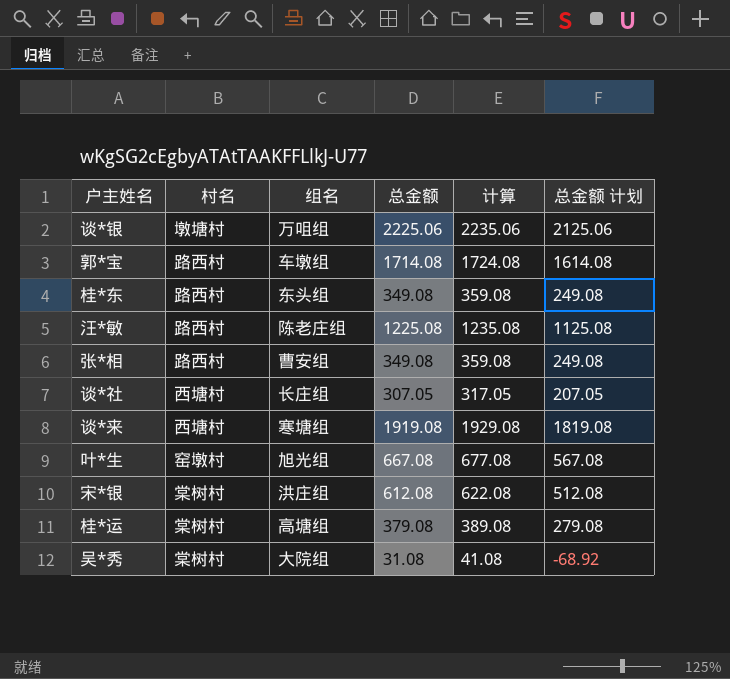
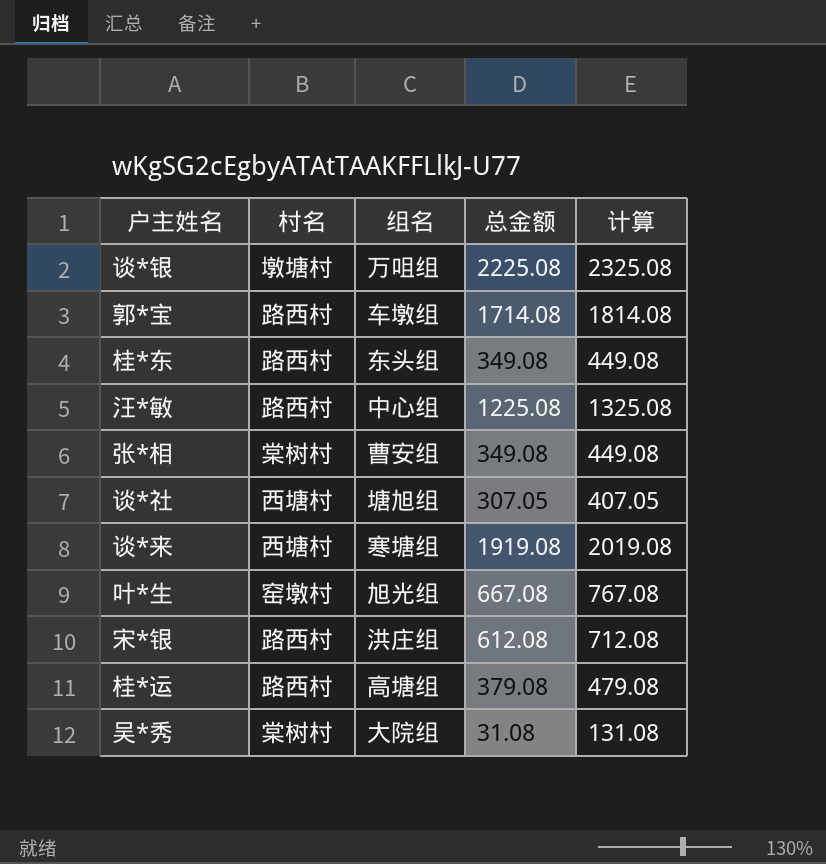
column 总金额 计划 | formula: [总金额] - 100 -> none
column 计算 | formula: [总金额] + 10 -> [总金额] + 100
谈*银 | 总金额: 2225.06 -> 2225.08
汪*敏 | 组名: 陈老庄组 -> 中心组
张*相 | 村名: 路西村 -> 棠树村
谈*社 | 组名: 长庄组 -> 塘旭组
宋*银 | 村名: 棠树村 -> 路西村
桂*运 | 村名: 棠树村 -> 路西村

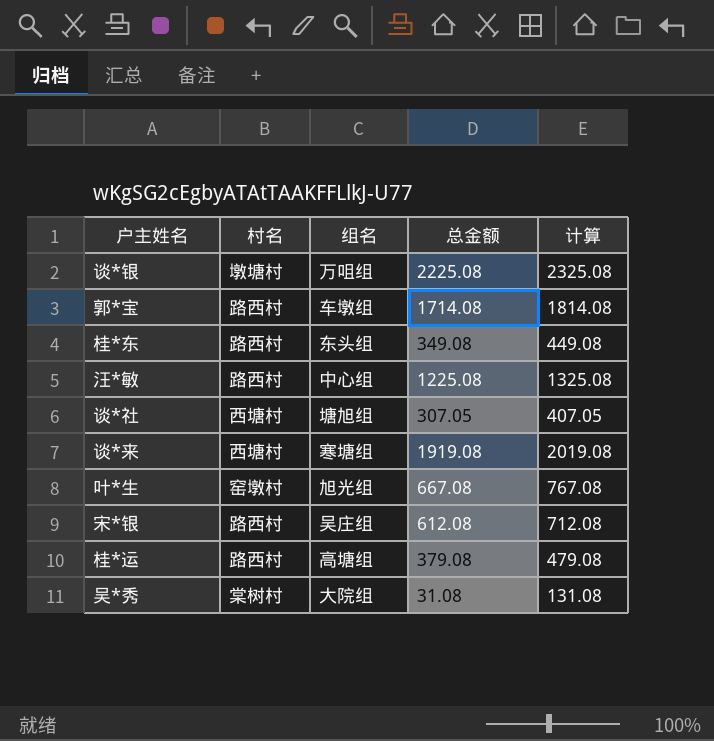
row 张*相: 棠树村 | 曹安组 | 349.08 | 449.08 -> none
宋*银 | 组名: 洪庄组 -> 吴庄组

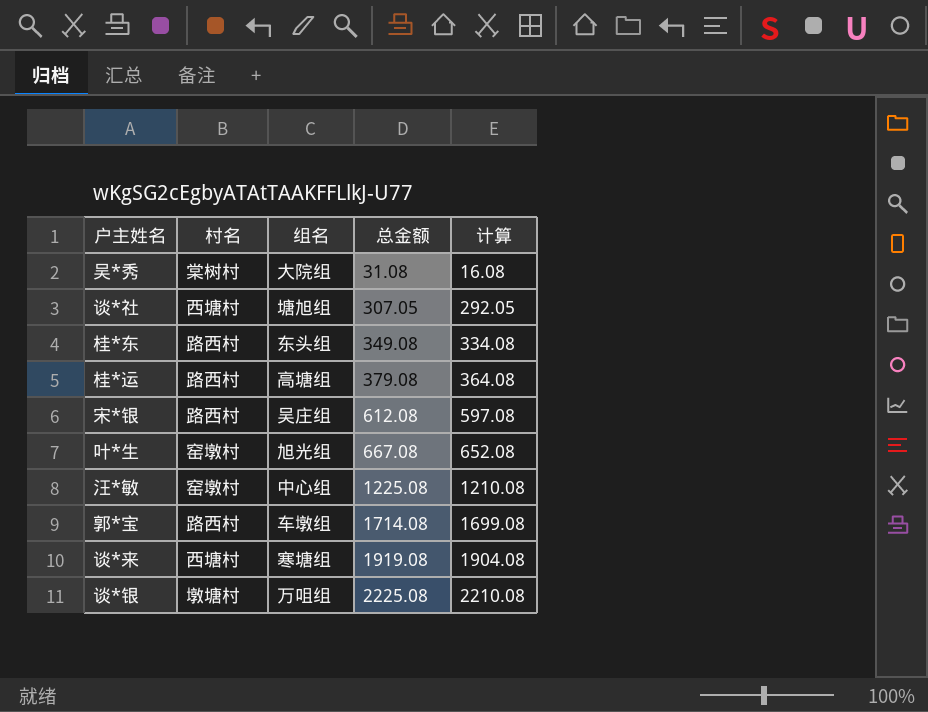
row order: none -> 总金额 ascending
column 计算 | formula: [总金额] + 100 -> [总金额] - 15
汪*敏 | 村名: 路西村 -> 窑墩村

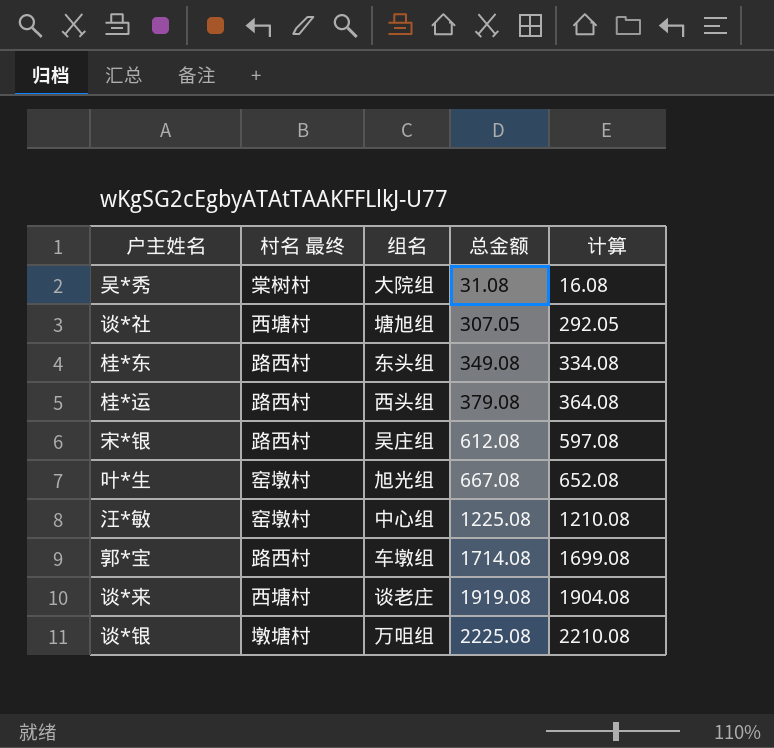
column name: 村名 -> 村名 最终
桂*运 | 组名: 高塘组 -> 西头组
谈*来 | 组名: 寒塘组 -> 谈老庄

